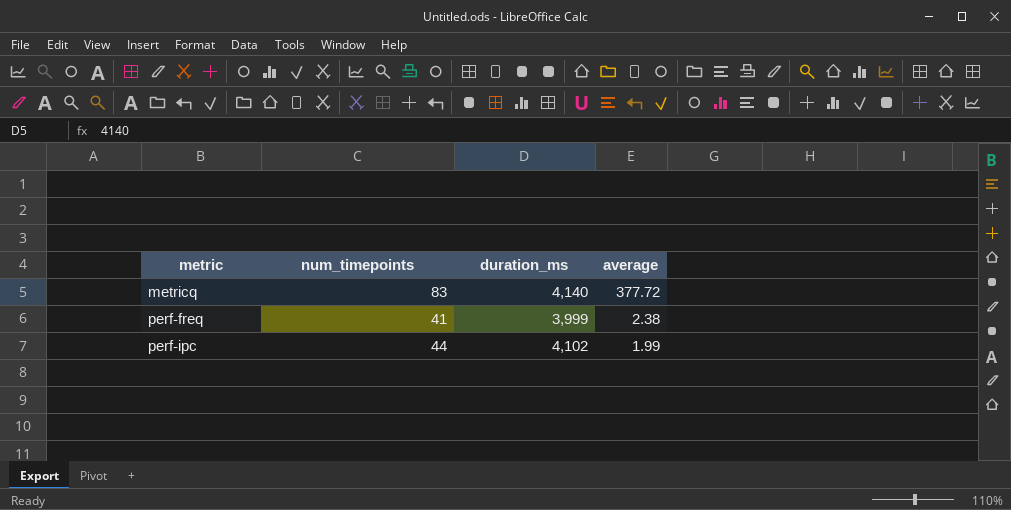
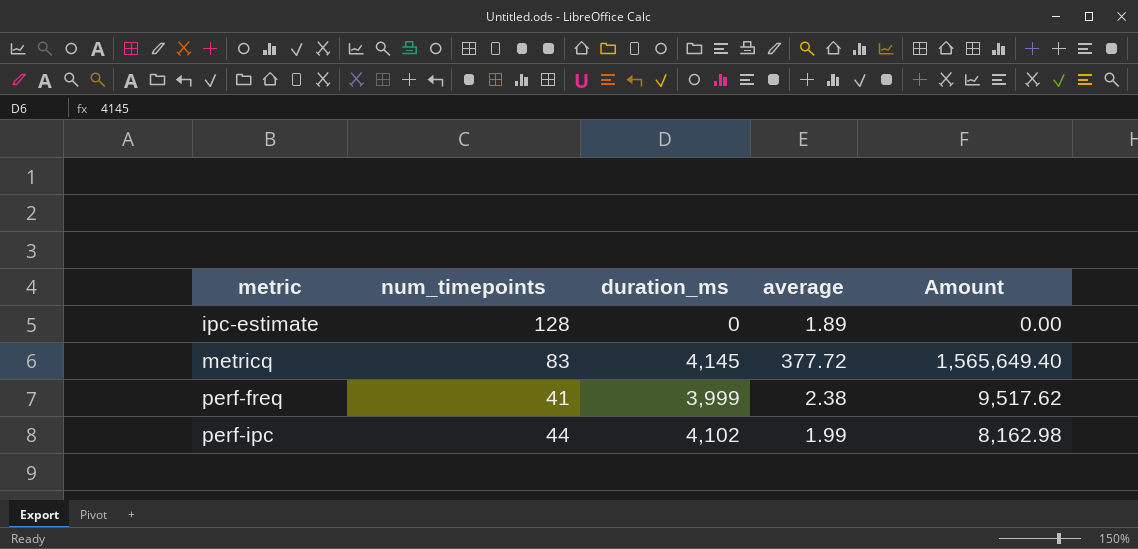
column Amount | formula: none -> [duration_ms] * [average]
row ipc-estimate: none -> 128 | 0 | 1.89 | 0.00
metricq | duration_ms: 4,140 -> 4,145

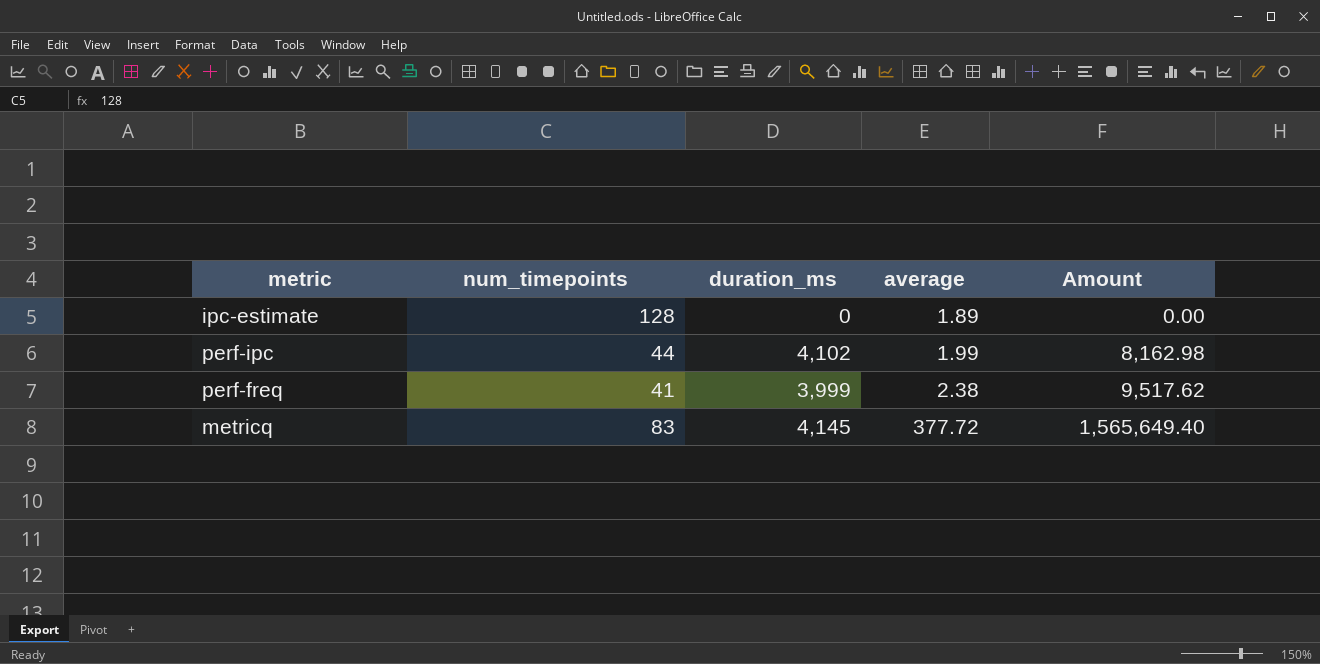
row order: metric ascending -> average ascending

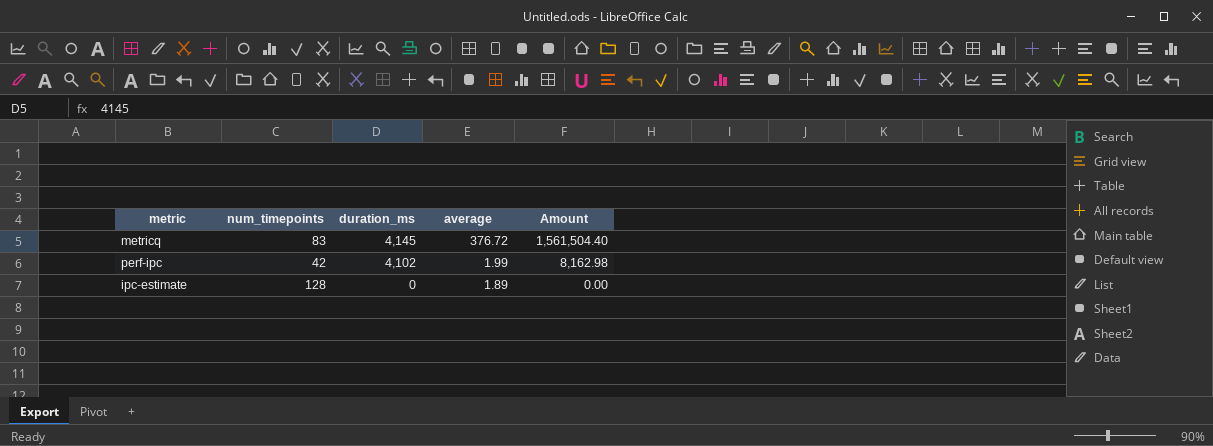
row order: average ascending -> duration_ms descending
row perf-freq: 41 | 3,999 | 2.38 | 9,517.62 -> none
metricq | average: 377.72 -> 376.72
metricq | Amount: 1,565,649.40 -> 1,561,504.40
perf-ipc | num_timepoints: 44 -> 42

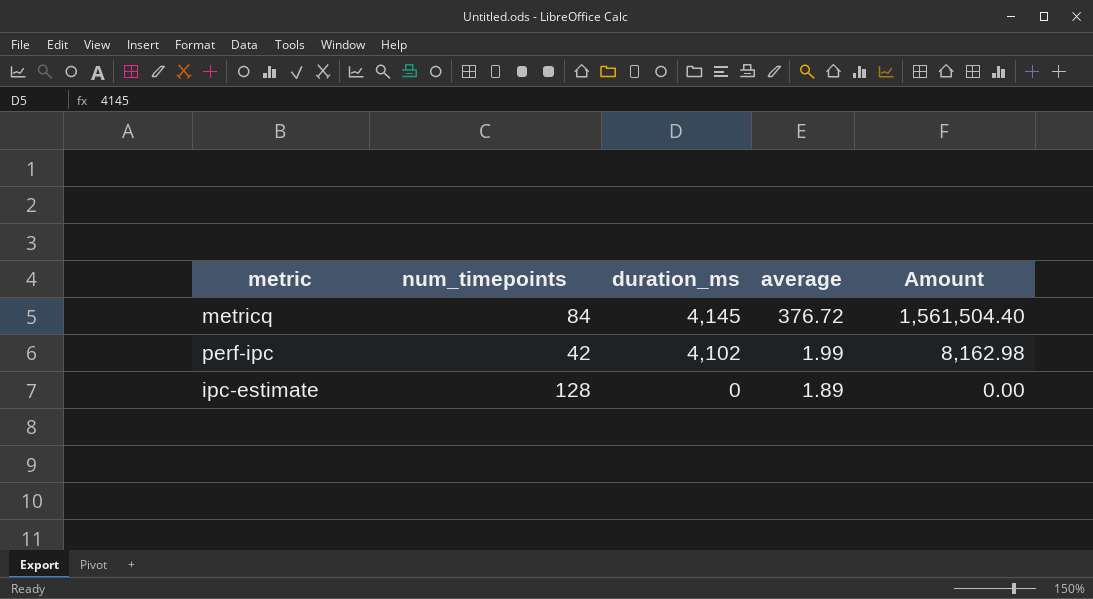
metricq | num_timepoints: 83 -> 84

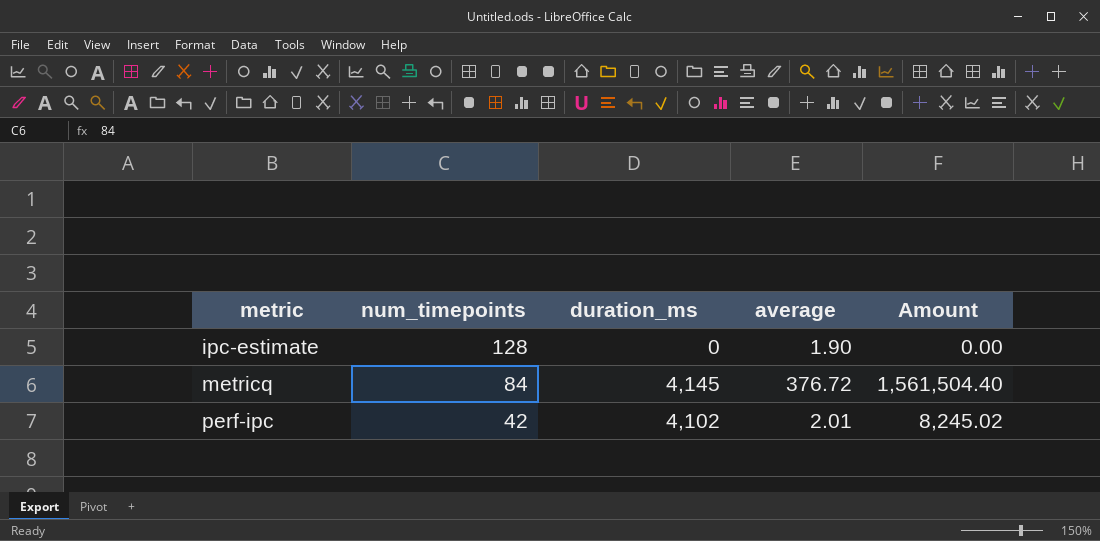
row order: duration_ms descending -> metric ascending
ipc-estimate | average: 1.89 -> 1.90
perf-ipc | average: 1.99 -> 2.01
perf-ipc | Amount: 8,162.98 -> 8,245.02

